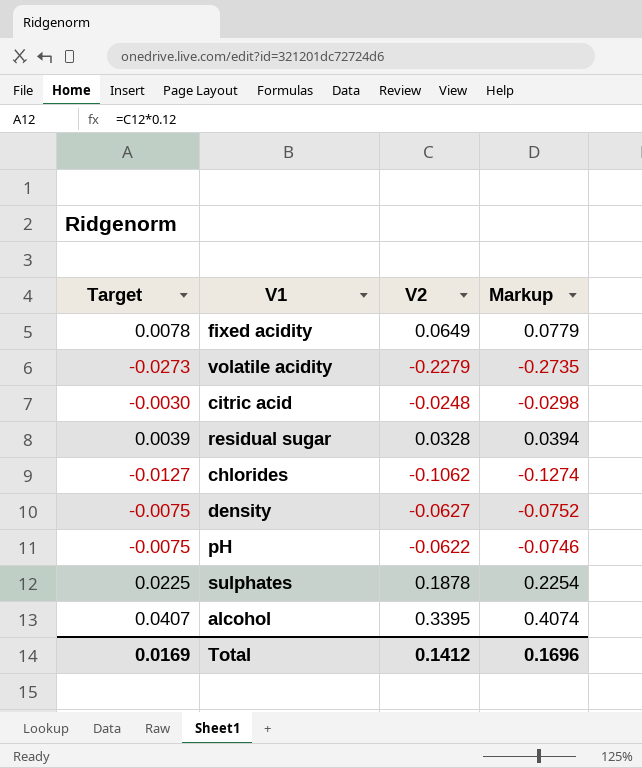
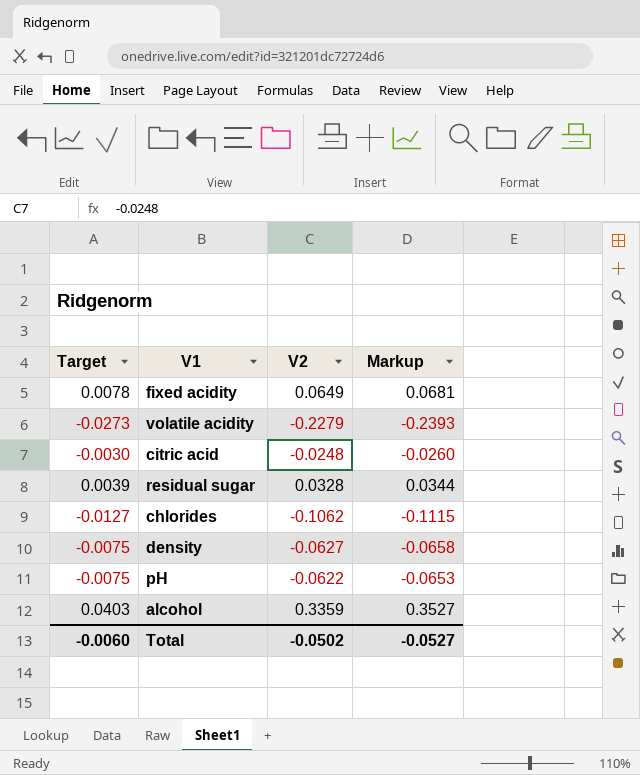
column Markup | formula: [V2] * 1.2 -> [V2] * 1.05
row sulphates: 0.0225 | 0.1878 | 0.2254 -> none
alcohol | Target: 0.0407 -> 0.0403
alcohol | V2: 0.3395 -> 0.3359
Total | Target: 0.0169 -> -0.0060
Total | V2: 0.1412 -> -0.0502
Total | Markup: 0.1696 -> -0.0527

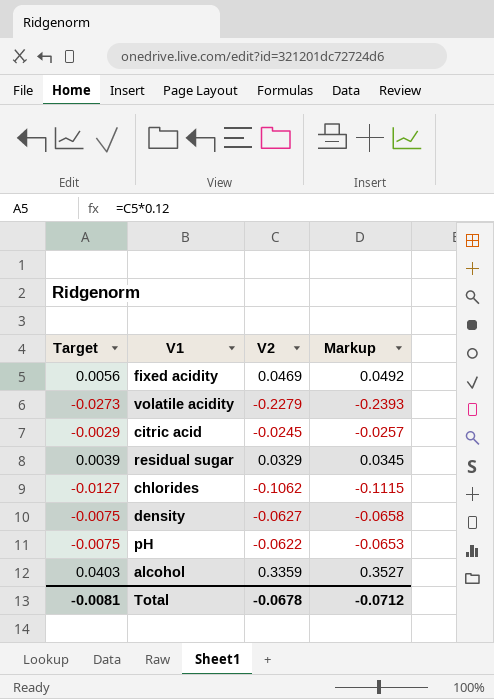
fixed acidity | Target: 0.0078 -> 0.0056
fixed acidity | V2: 0.0649 -> 0.0469
fixed acidity | Markup: 0.0681 -> 0.0492
citric acid | Target: -0.0030 -> -0.0029
citric acid | V2: -0.0248 -> -0.0245
citric acid | Markup: -0.0260 -> -0.0257
residual sugar | V2: 0.0328 -> 0.0329
residual sugar | Markup: 0.0344 -> 0.0345
Total | Target: -0.0060 -> -0.0081
Total | V2: -0.0502 -> -0.0678
Total | Markup: -0.0527 -> -0.0712

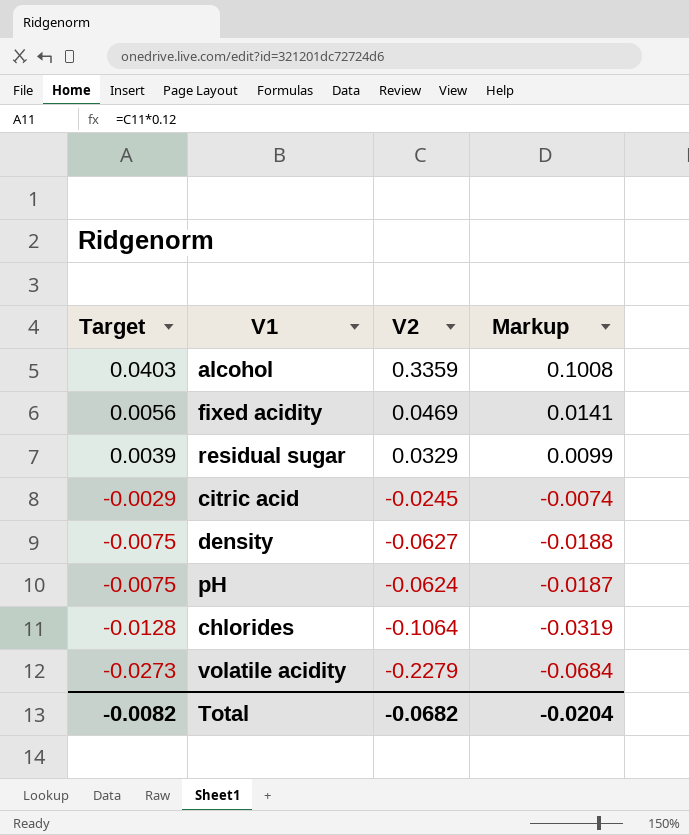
row order: none -> Target descending
column Markup | formula: [V2] * 1.05 -> [V2] * 0.3
pH | V2: -0.0622 -> -0.0624
chlorides | Target: -0.0127 -> -0.0128
chlorides | V2: -0.1062 -> -0.1064
Total | Target: -0.0081 -> -0.0082
Total | V2: -0.0678 -> -0.0682
Total | Markup: -0.0712 -> -0.0204

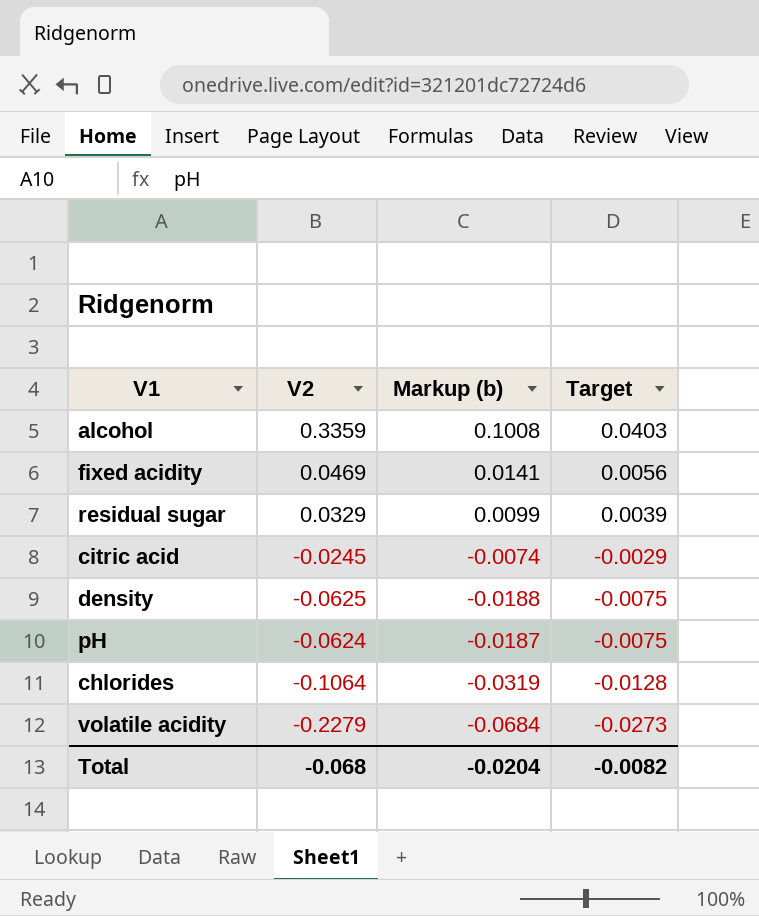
column name: Markup -> Markup (b)
column Target | position: 1 -> 4
density | V2: -0.0627 -> -0.0625
Total | V2: -0.0682 -> -0.068

